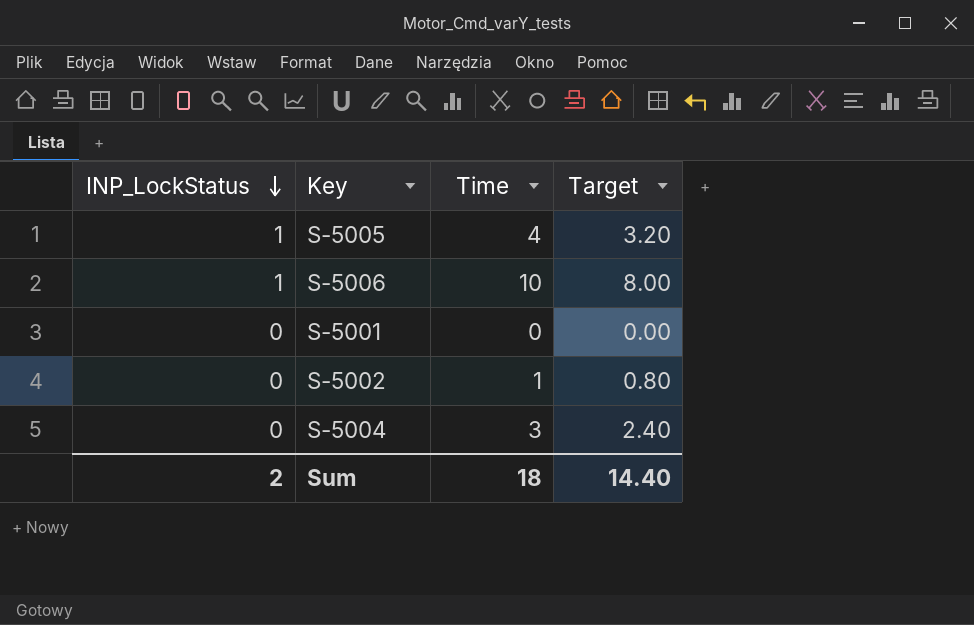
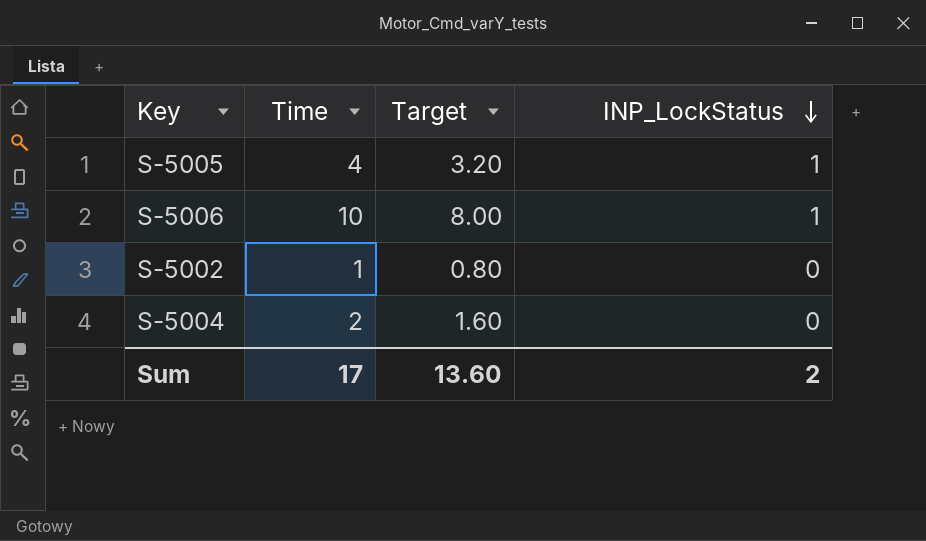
column INP_LockStatus | position: 1 -> 4
row S-5001: 0 | 0 | 0.00 -> none
S-5004 | Time: 3 -> 2
S-5004 | Target: 2.40 -> 1.60
Sum | Time: 18 -> 17
Sum | Target: 14.40 -> 13.60

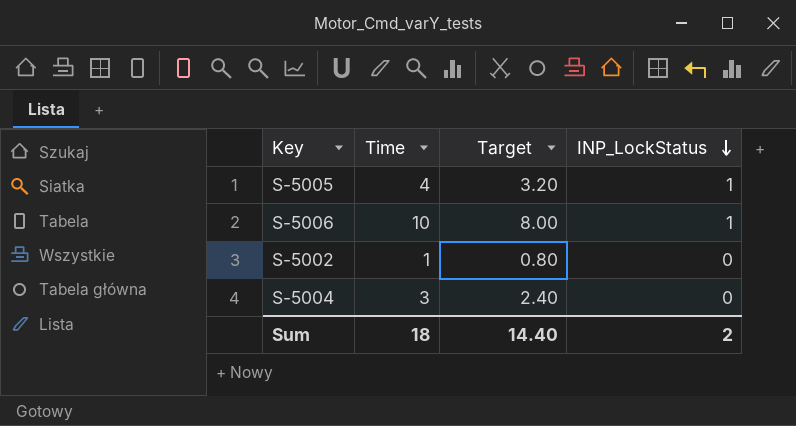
S-5004 | Time: 2 -> 3
S-5004 | Target: 1.60 -> 2.40
Sum | Time: 17 -> 18
Sum | Target: 13.60 -> 14.40

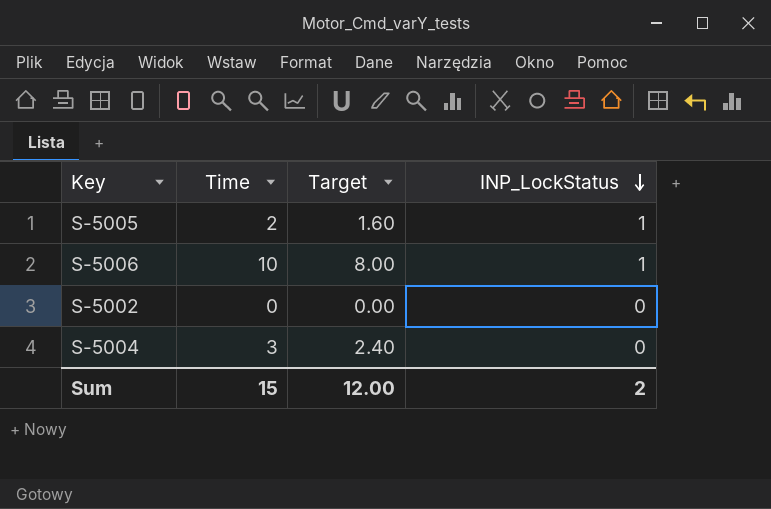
S-5005 | Time: 4 -> 2
S-5005 | Target: 3.20 -> 1.60
S-5002 | Time: 1 -> 0
S-5002 | Target: 0.80 -> 0.00
Sum | Time: 18 -> 15
Sum | Target: 14.40 -> 12.00

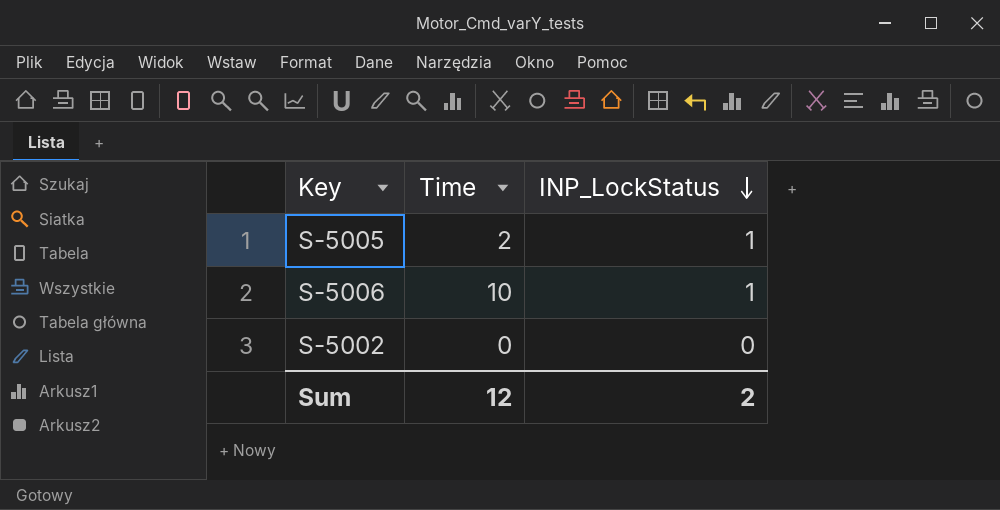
column Target | formula: [Time] * 0.8 -> none
row S-5004: 3 | 2.40 | 0 -> none
Sum | Time: 15 -> 12

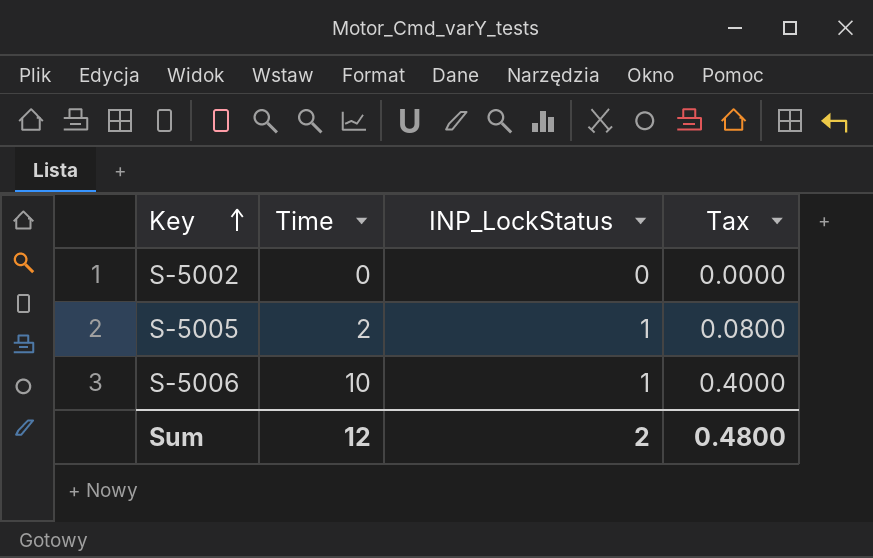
row order: INP_LockStatus descending -> Key ascending
column Tax | formula: none -> [Time] * 0.04

